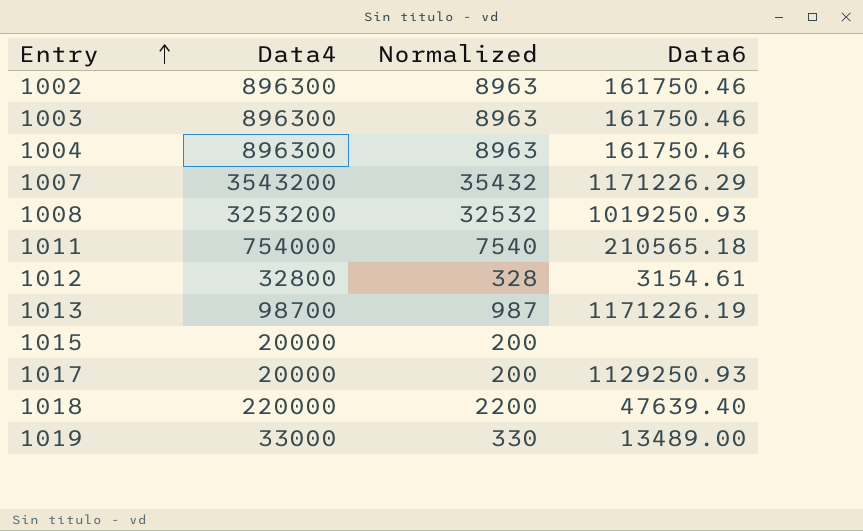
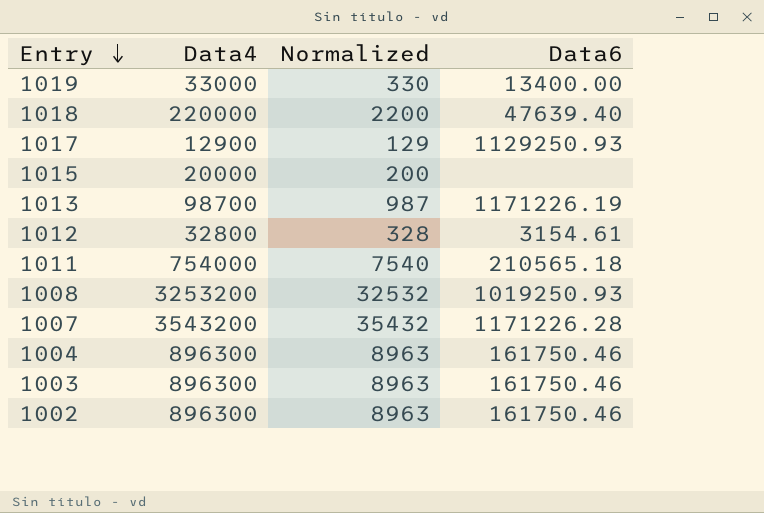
row order: Entry ascending -> Entry descending
1019 | Data6: 13489.00 -> 13400.00
1017 | Data4: 20000 -> 12900
1017 | Normalized: 200 -> 129
1007 | Data6: 1171226.29 -> 1171226.28

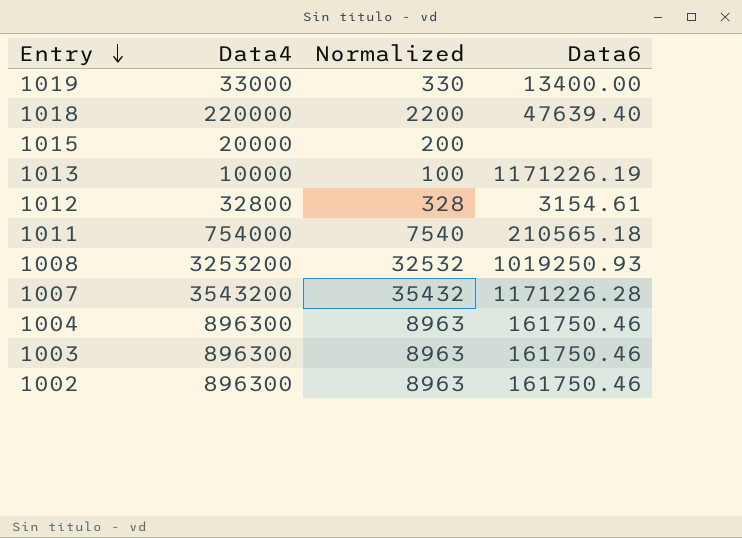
row 1017: 12900 | 129 | 1129250.93 -> none
1013 | Data4: 98700 -> 10000
1013 | Normalized: 987 -> 100

